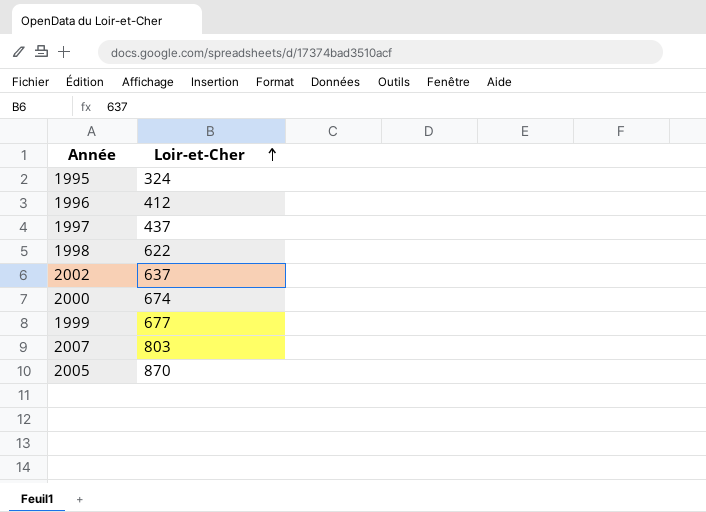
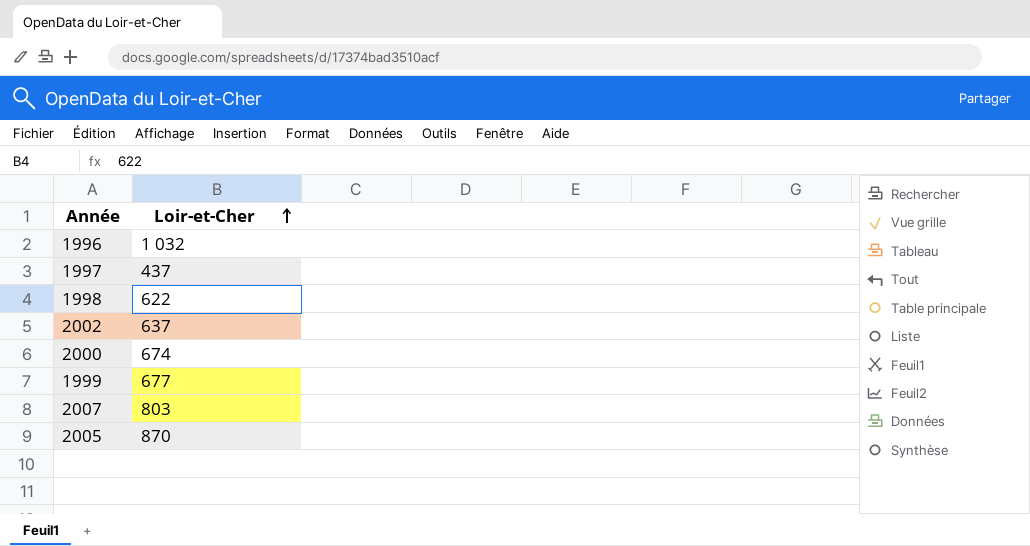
row 1995: 324 -> none
1996 | Loir-et-Cher: 412 -> 1 032

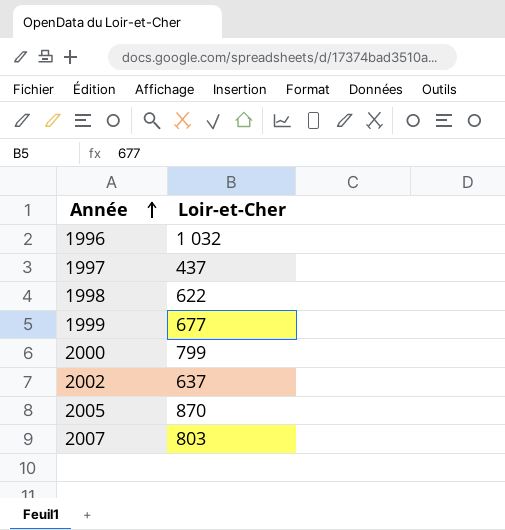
row order: Loir-et-Cher ascending -> Année ascending
2000 | Loir-et-Cher: 674 -> 799

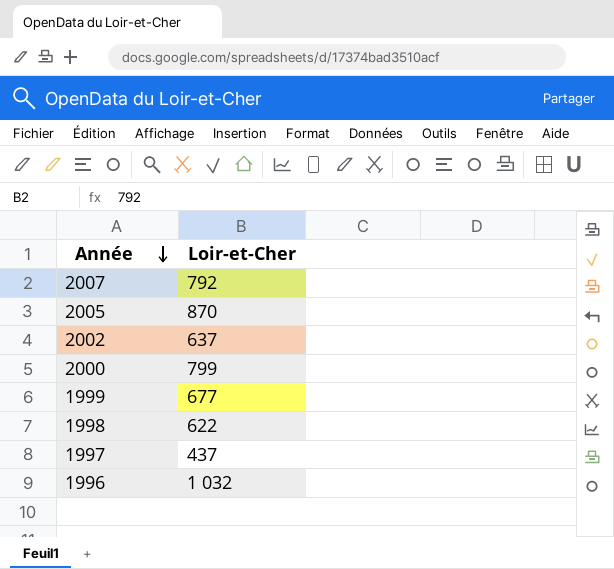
row order: Année ascending -> Année descending
2007 | Loir-et-Cher: 803 -> 792

